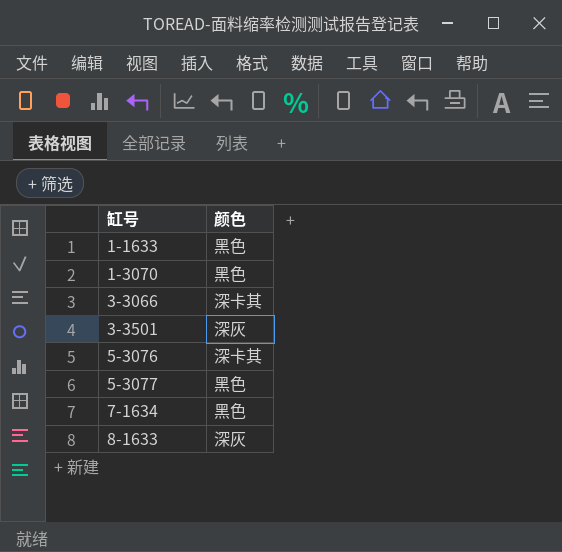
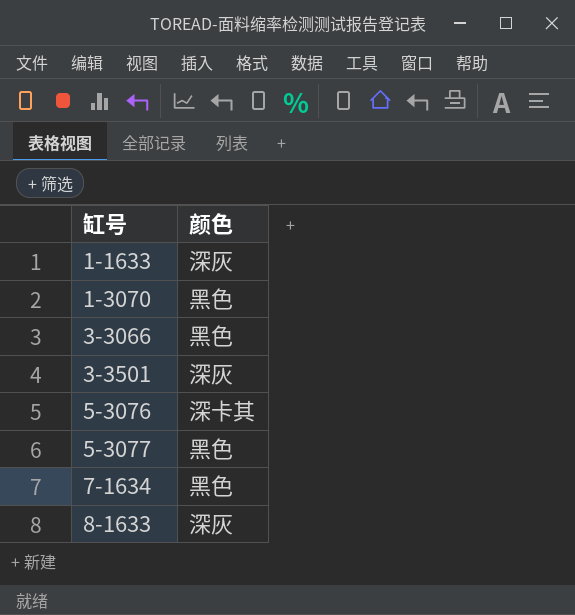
1-1633 | 颜色: 黑色 -> 深灰
3-3066 | 颜色: 深卡其 -> 黑色

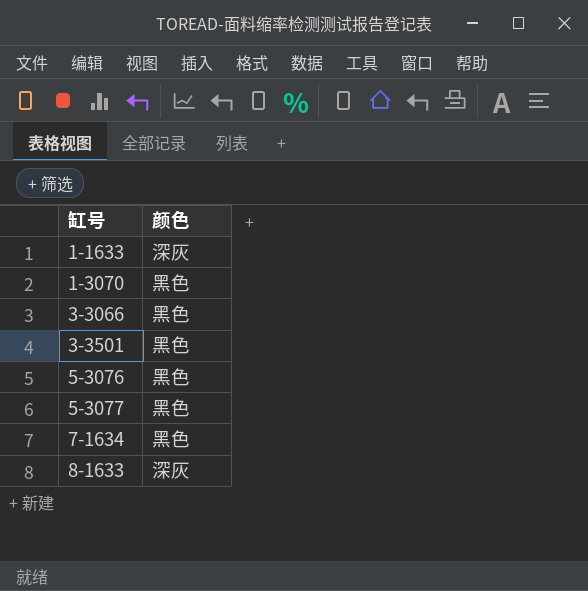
3-3501 | 颜色: 深灰 -> 黑色
5-3076 | 颜色: 深卡其 -> 黑色

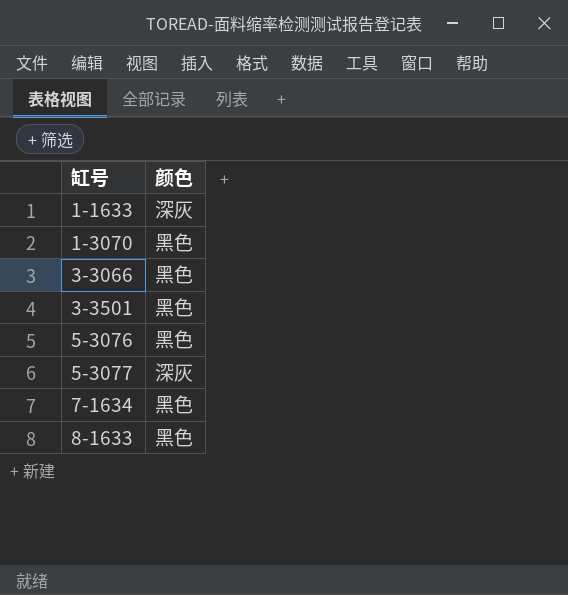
5-3077 | 颜色: 黑色 -> 深灰
8-1633 | 颜色: 深灰 -> 黑色

